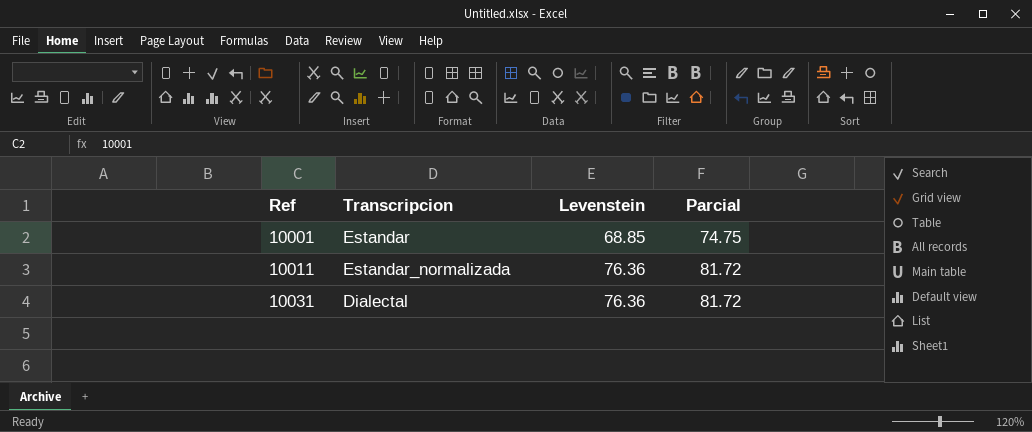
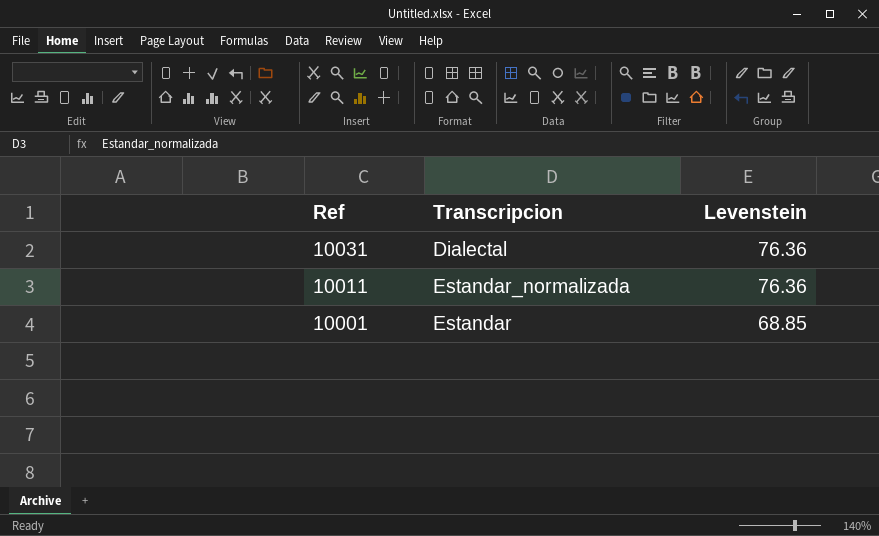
row order: Ref ascending -> Ref descending
column Parcial | position: 4 -> none

